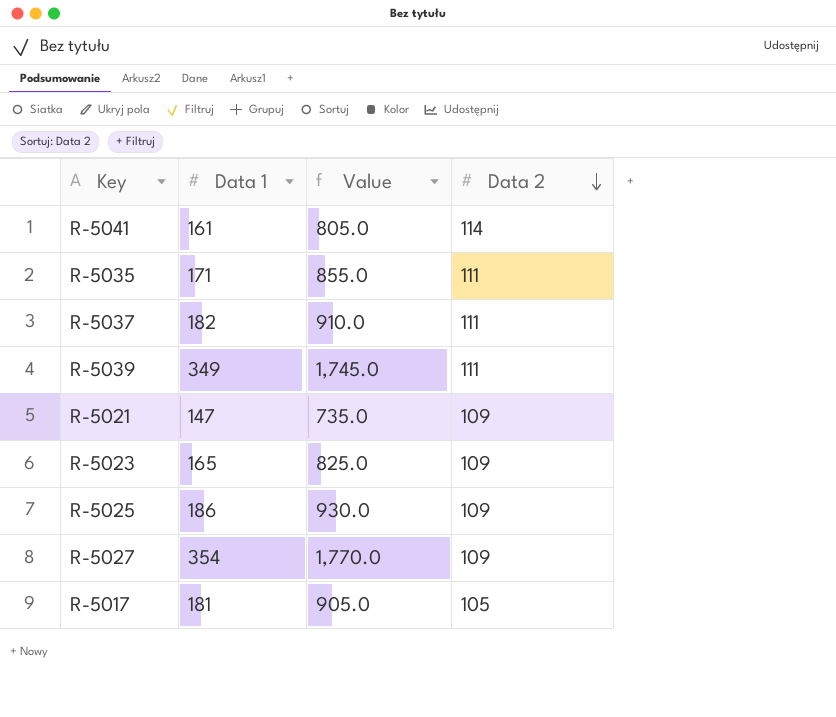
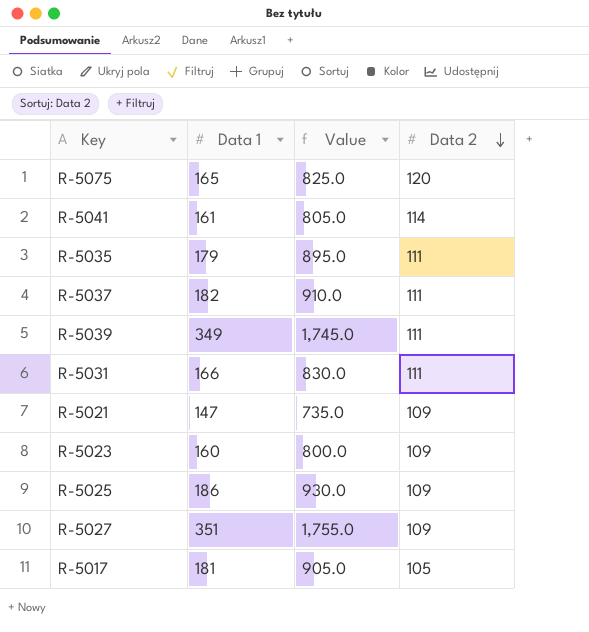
row R-5075: none -> 165 | 825.0 | 120
R-5035 | Data 1: 171 -> 179
R-5035 | Value: 855.0 -> 895.0
row R-5031: none -> 166 | 830.0 | 111
R-5023 | Data 1: 165 -> 160
R-5023 | Value: 825.0 -> 800.0
R-5027 | Data 1: 354 -> 351
R-5027 | Value: 1,770.0 -> 1,755.0

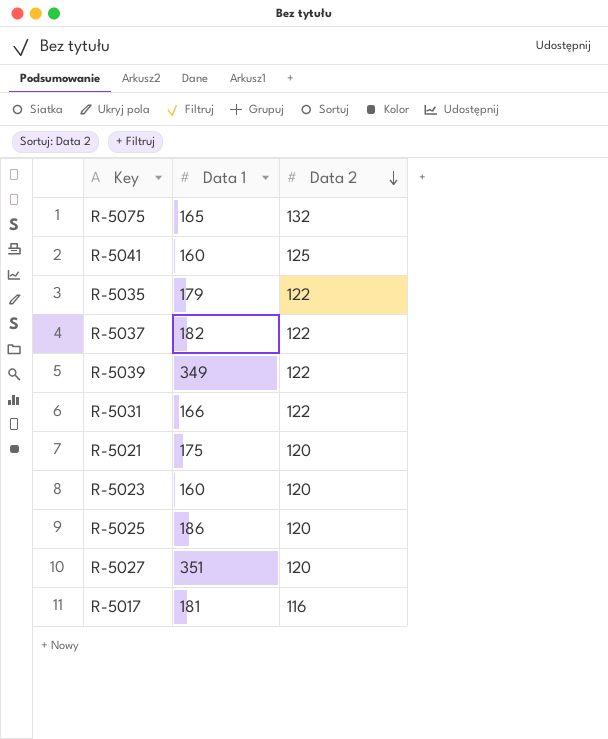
column Value | formula: [Data 1] * 5 -> none
R-5075 | Data 2: 120 -> 132
R-5041 | Data 1: 161 -> 160
R-5041 | Data 2: 114 -> 125
R-5035 | Data 2: 111 -> 122
R-5037 | Data 2: 111 -> 122
R-5039 | Data 2: 111 -> 122
R-5031 | Data 2: 111 -> 122
R-5021 | Data 1: 147 -> 175
R-5021 | Data 2: 109 -> 120
R-5023 | Data 2: 109 -> 120
R-5025 | Data 2: 109 -> 120
R-5027 | Data 2: 109 -> 120
R-5017 | Data 2: 105 -> 116

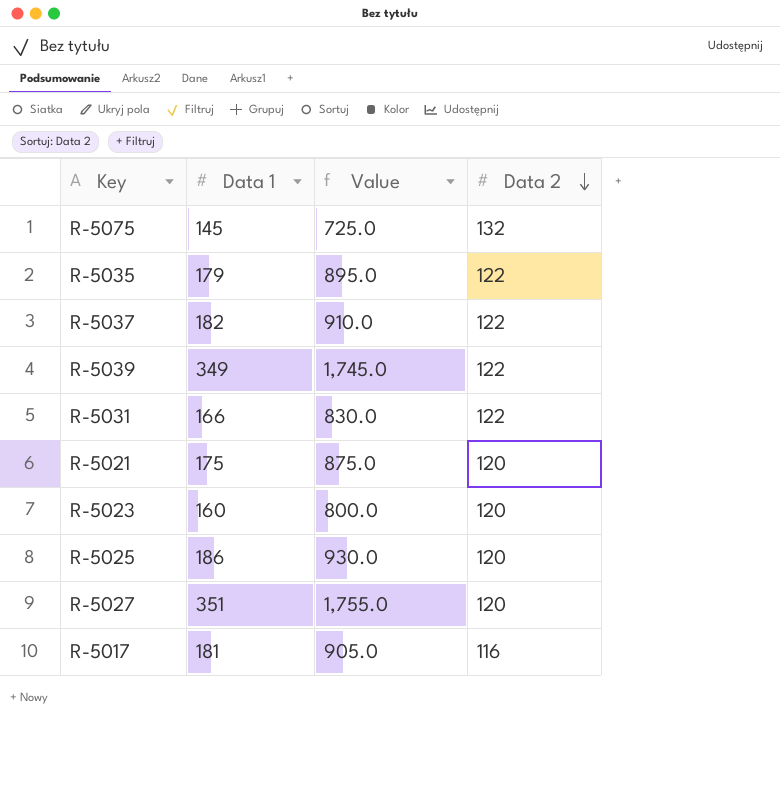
column Value | formula: none -> [Data 1] * 5
row R-5041: 160 | 125 -> none
R-5075 | Data 1: 165 -> 145

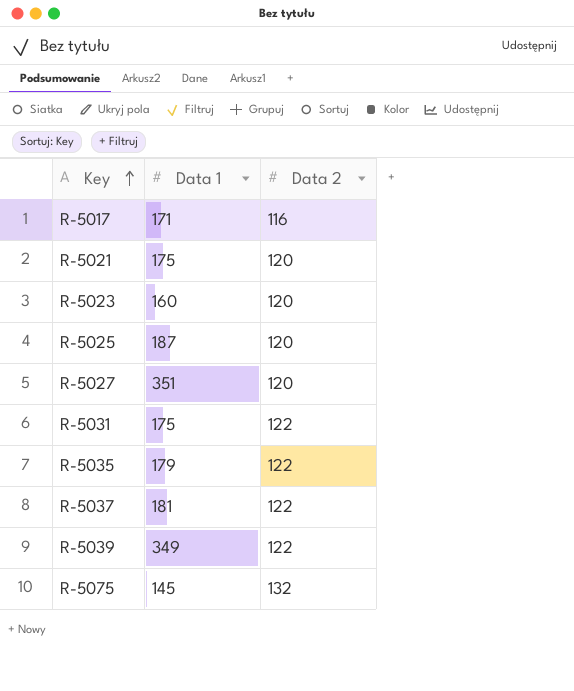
row order: Data 2 descending -> Key ascending
column Value | formula: [Data 1] * 5 -> none
R-5017 | Data 1: 181 -> 171
R-5025 | Data 1: 186 -> 187
R-5031 | Data 1: 166 -> 175
R-5037 | Data 1: 182 -> 181

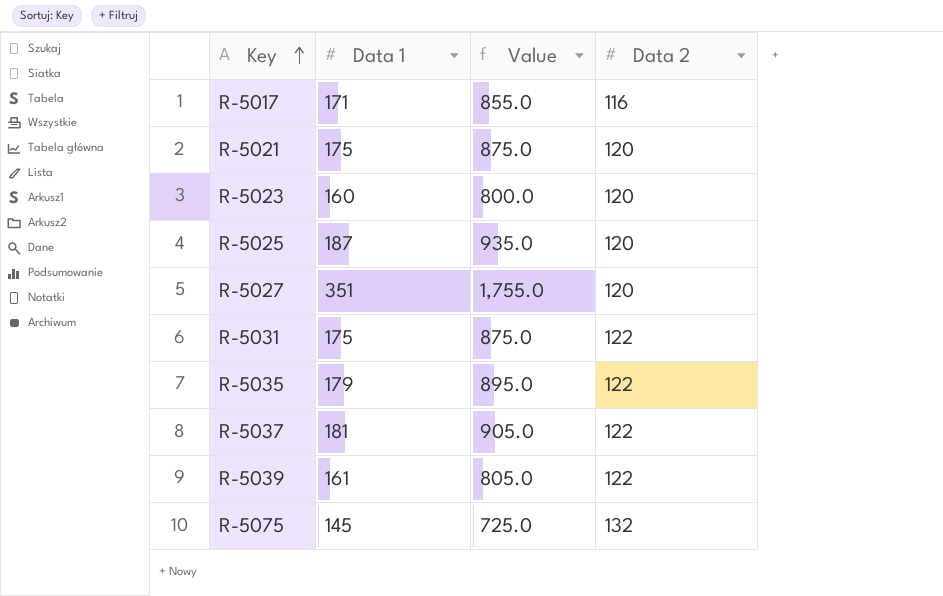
column Value | formula: none -> [Data 1] * 5
R-5039 | Data 1: 349 -> 161

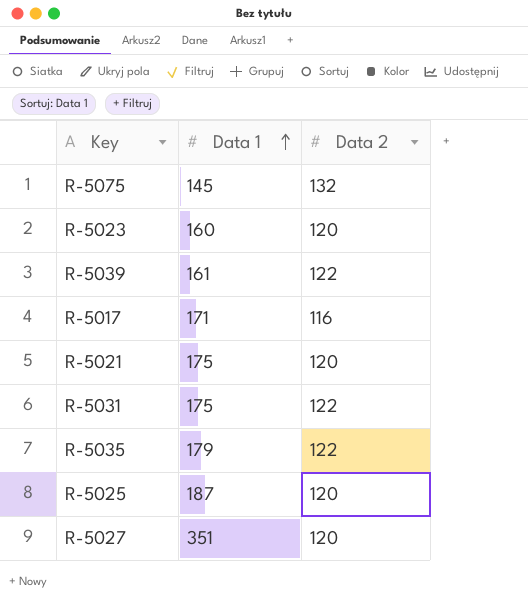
row order: Key ascending -> Data 1 ascending
column Value | formula: [Data 1] * 5 -> none
row R-5037: 181 | 905.0 | 122 -> none

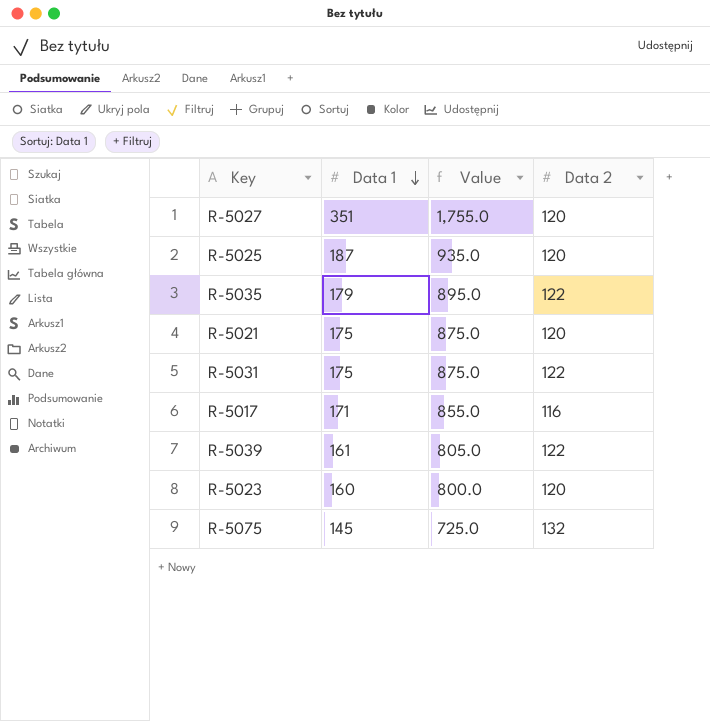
row order: Data 1 ascending -> Data 1 descending
column Value | formula: none -> [Data 1] * 5

